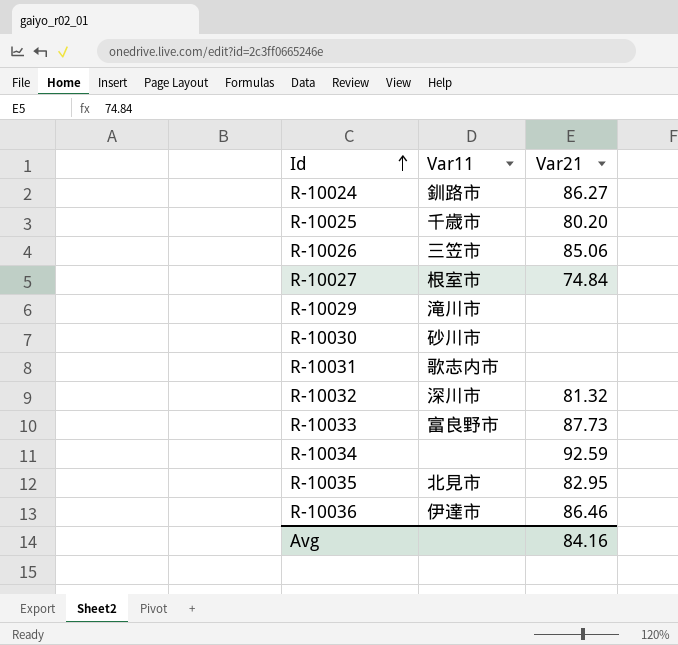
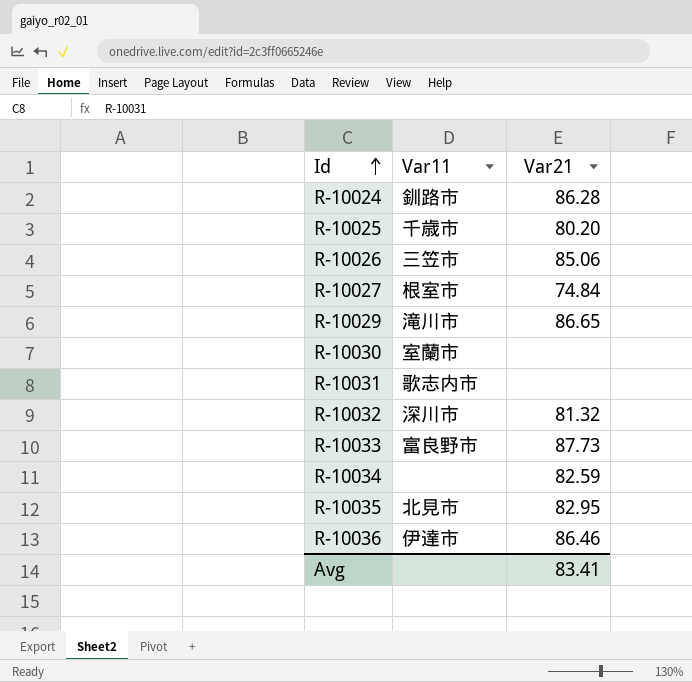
R-10024 | Var21: 86.27 -> 86.28
R-10029 | Var21: none -> 86.65
R-10030 | Var11: 砂川市 -> 室蘭市
R-10034 | Var21: 92.59 -> 82.59
Avg | Var21: 84.16 -> 83.41

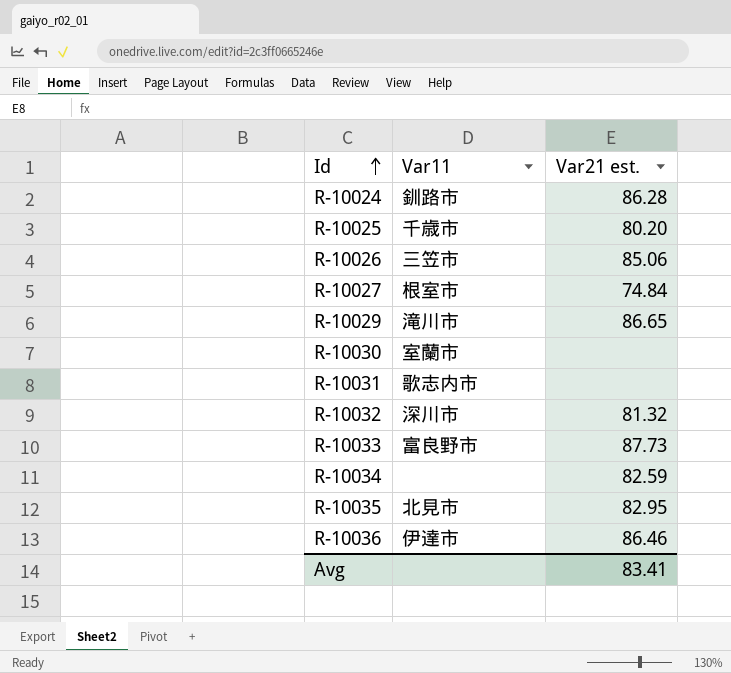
column name: Var21 -> Var21 est.

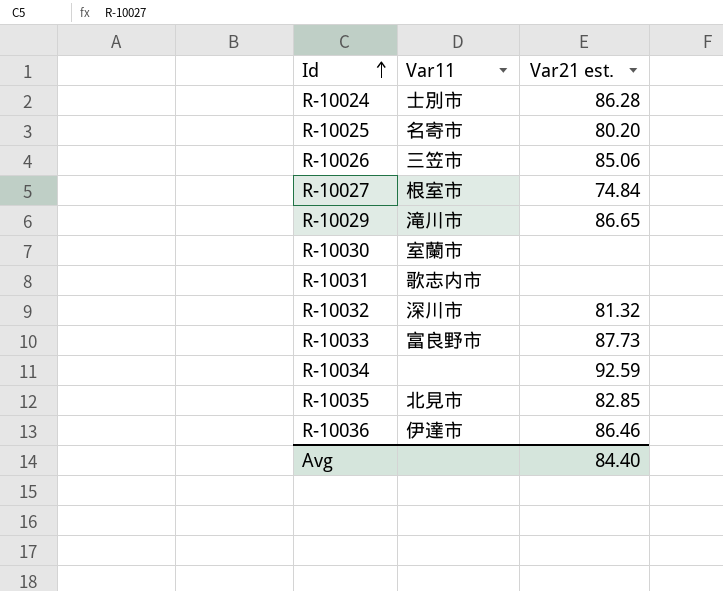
R-10024 | Var11: 釧路市 -> 士別市
R-10025 | Var11: 千歳市 -> 名寄市
R-10034 | Var21 est.: 82.59 -> 92.59
R-10035 | Var21 est.: 82.95 -> 82.85
Avg | Var21 est.: 83.41 -> 84.40

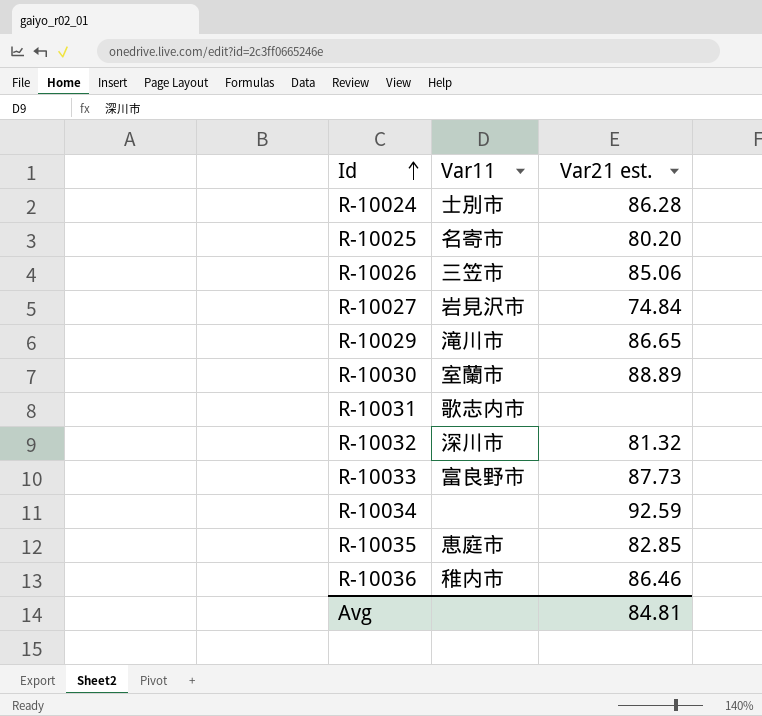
R-10027 | Var11: 根室市 -> 岩見沢市
R-10030 | Var21 est.: none -> 88.89
R-10035 | Var11: 北見市 -> 恵庭市
R-10036 | Var11: 伊達市 -> 稚内市
Avg | Var21 est.: 84.40 -> 84.81

